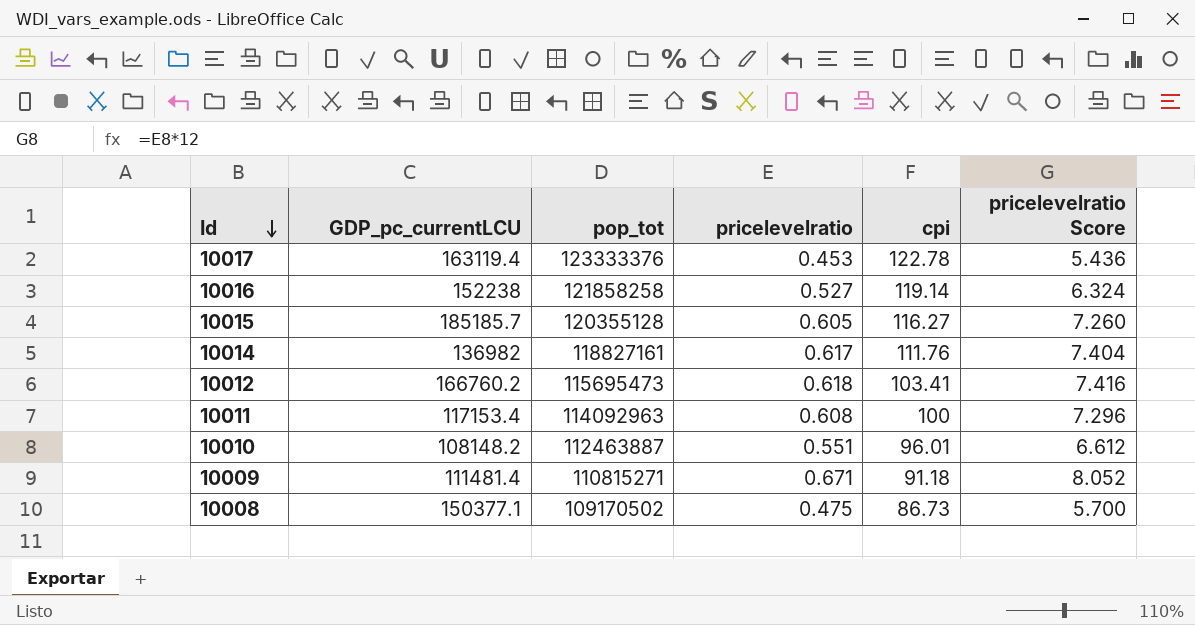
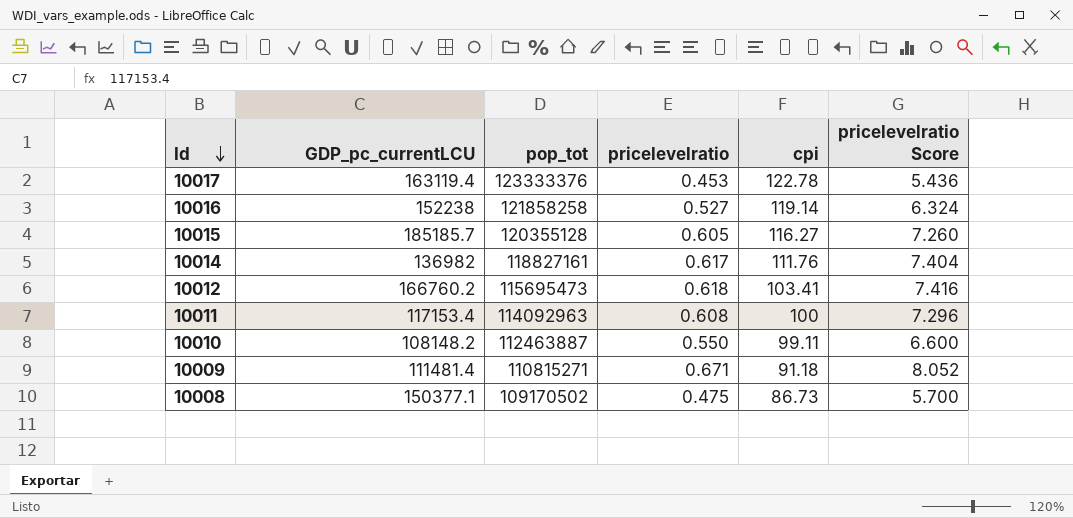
10010 | pricelevelratio: 0.551 -> 0.550
10010 | cpi: 96.01 -> 99.11
10010 | pricelevelratio Score: 6.612 -> 6.600

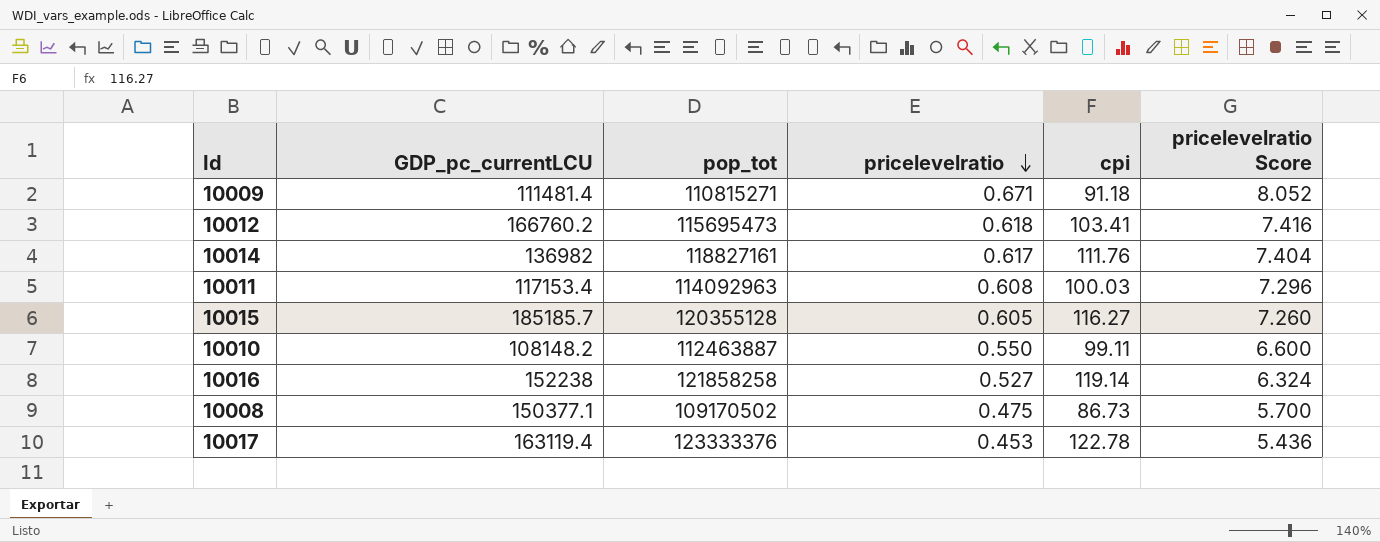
row order: Id descending -> pricelevelratio descending
10011 | cpi: 100 -> 100.03

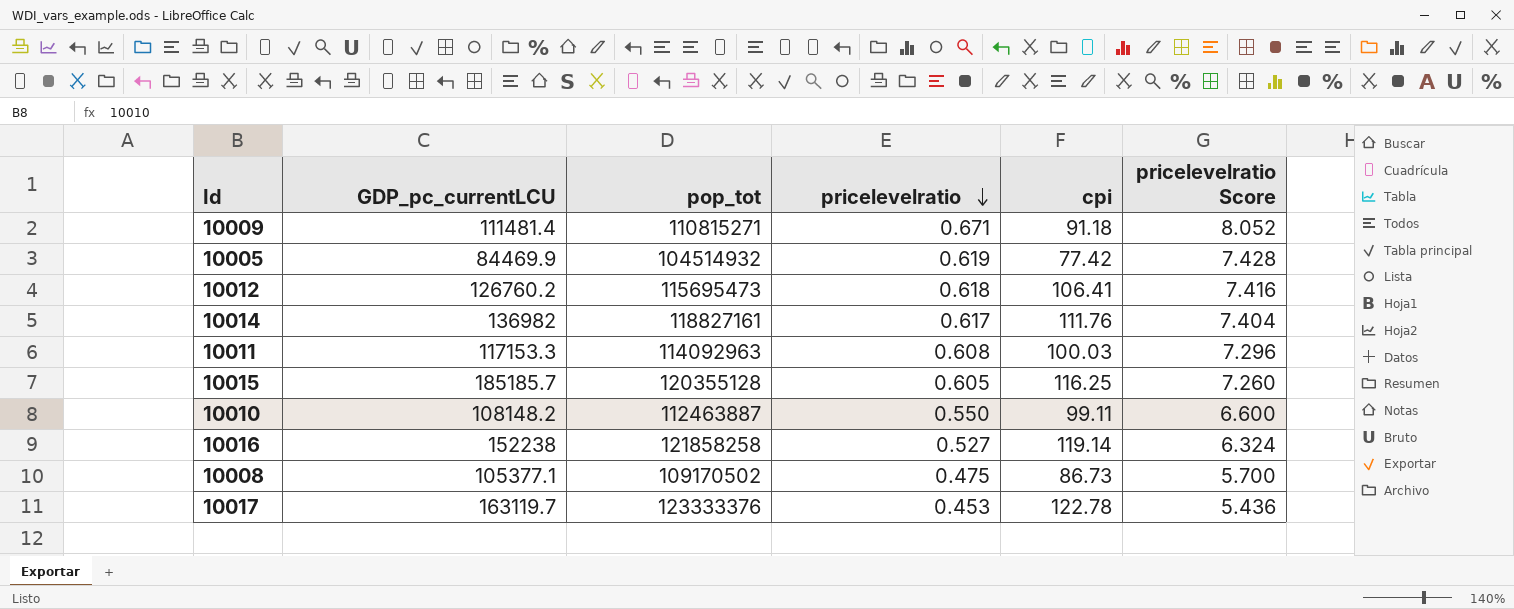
row 10005: none -> 84469.9 | 104514932 | 0.619 | 77.42 | 7.428
10012 | GDP_pc_currentLCU: 166760.2 -> 126760.2
10012 | cpi: 103.41 -> 106.41
10011 | GDP_pc_currentLCU: 117153.4 -> 117153.3
10015 | cpi: 116.27 -> 116.25
10008 | GDP_pc_currentLCU: 150377.1 -> 105377.1
10017 | GDP_pc_currentLCU: 163119.4 -> 163119.7

